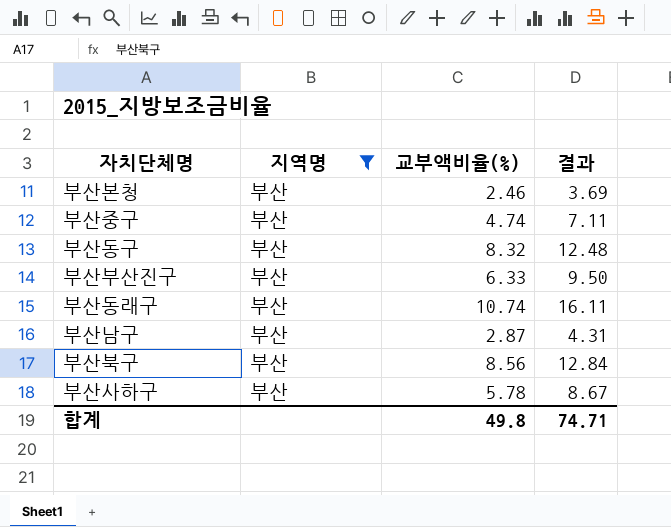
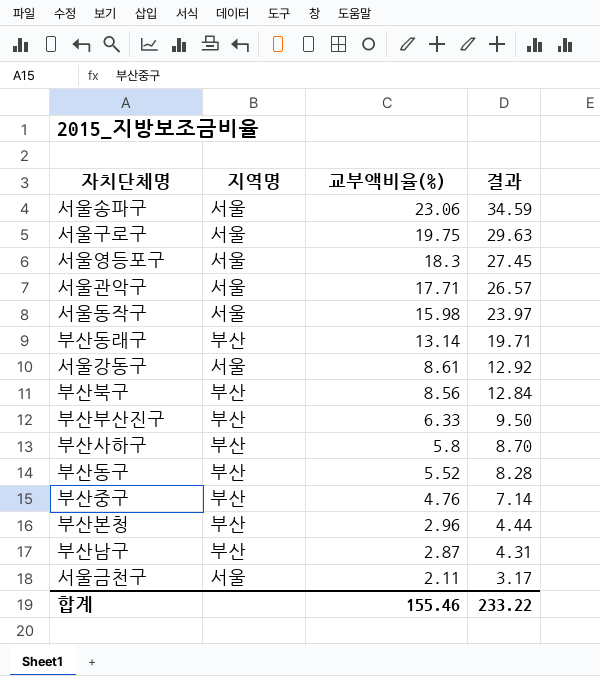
filter: 지역명 = 부산 -> none
row order: none -> 교부액비율(%) descending
부산동래구 | 교부액비율(%): 10.74 -> 13.14
부산동래구 | 결과: 16.11 -> 19.71
부산사하구 | 교부액비율(%): 5.78 -> 5.8
부산사하구 | 결과: 8.67 -> 8.70
부산동구 | 교부액비율(%): 8.32 -> 5.52
부산동구 | 결과: 12.48 -> 8.28
부산중구 | 교부액비율(%): 4.74 -> 4.76
부산중구 | 결과: 7.11 -> 7.14
부산본청 | 교부액비율(%): 2.46 -> 2.96
부산본청 | 결과: 3.69 -> 4.44
합계 | 교부액비율(%): 49.8 -> 155.46
합계 | 결과: 74.71 -> 233.22

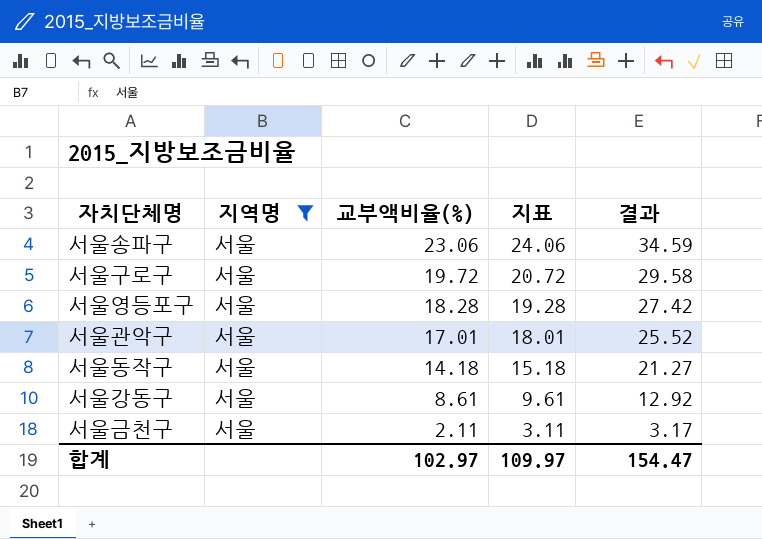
filter: none -> 지역명 = 서울
column 지표 | formula: none -> [교부액비율(%)] + 1
서울구로구 | 교부액비율(%): 19.75 -> 19.72
서울구로구 | 결과: 29.63 -> 29.58
서울영등포구 | 교부액비율(%): 18.3 -> 18.28
서울영등포구 | 결과: 27.45 -> 27.42
서울관악구 | 교부액비율(%): 17.71 -> 17.01
서울관악구 | 결과: 26.57 -> 25.52
서울동작구 | 교부액비율(%): 15.98 -> 14.18
서울동작구 | 결과: 23.97 -> 21.27
합계 | 교부액비율(%): 155.46 -> 102.97
합계 | 결과: 233.22 -> 154.47

